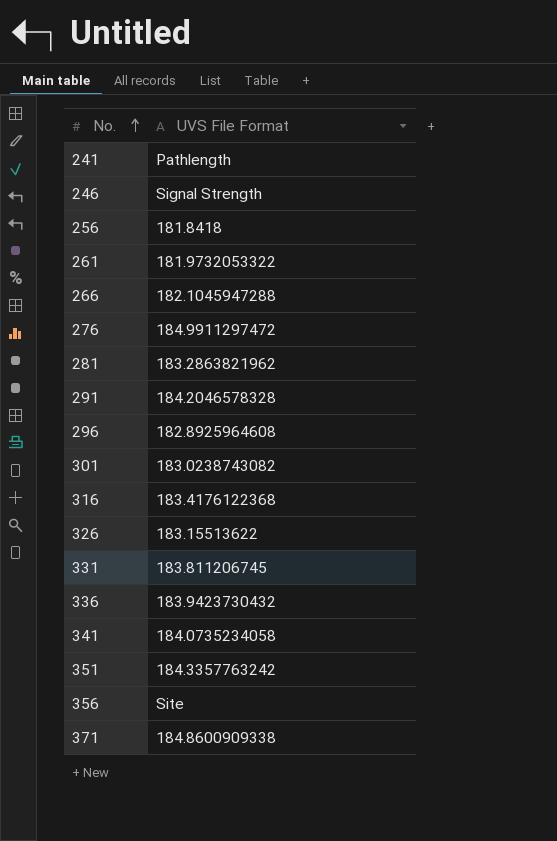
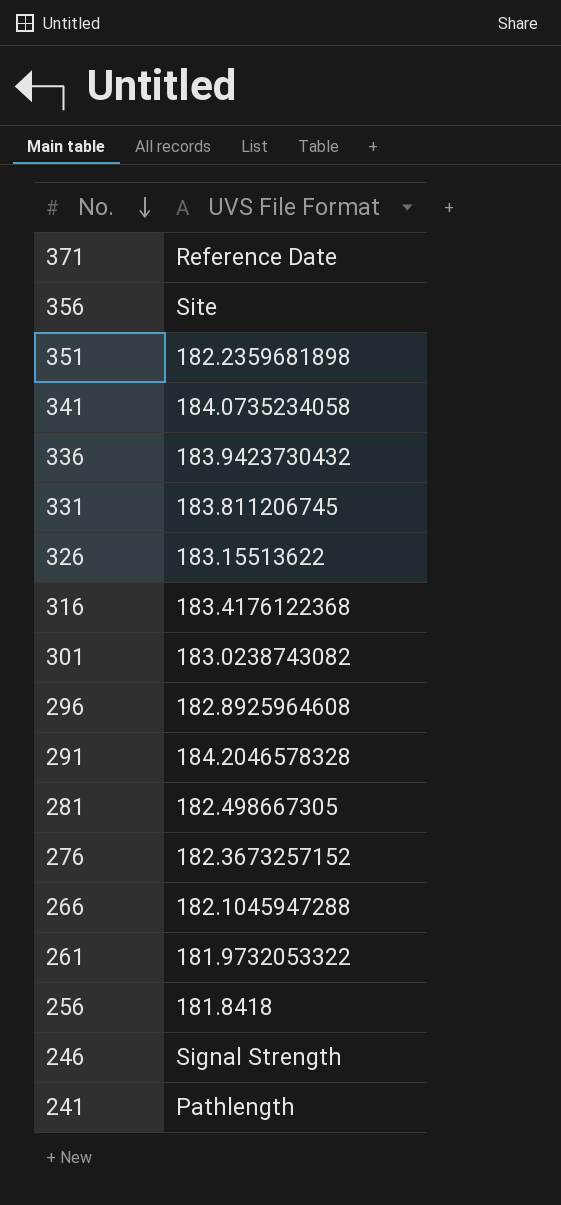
row order: No. ascending -> No. descending
371 | UVS File Format: 184.8600909338 -> Reference Date
351 | UVS File Format: 184.3357763242 -> 182.2359681898
281 | UVS File Format: 183.2863821962 -> 182.498667305
276 | UVS File Format: 184.9911297472 -> 182.3673257152

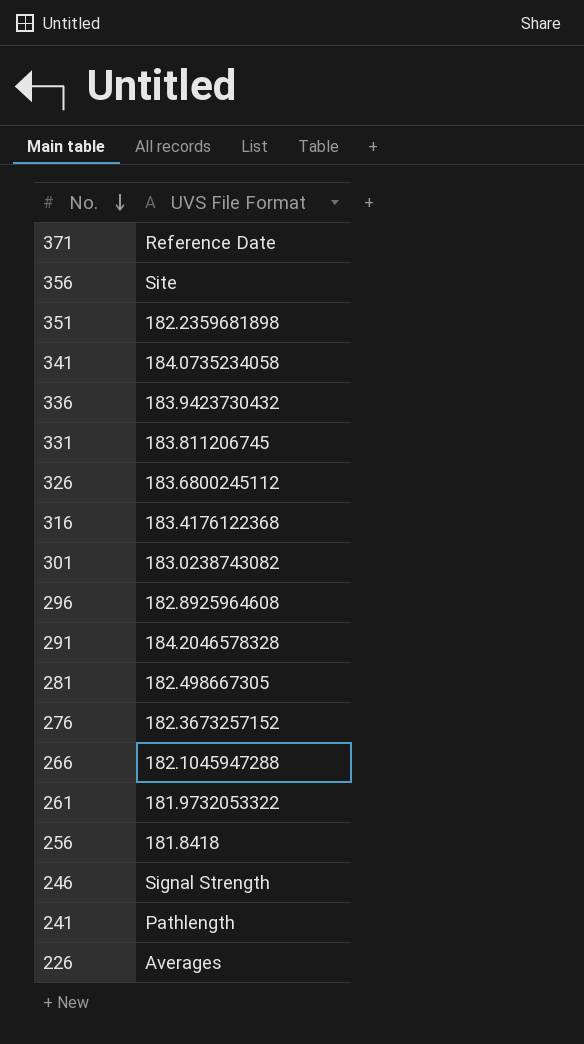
326 | UVS File Format: 183.15513622 -> 183.6800245112
row 226: none -> Averages

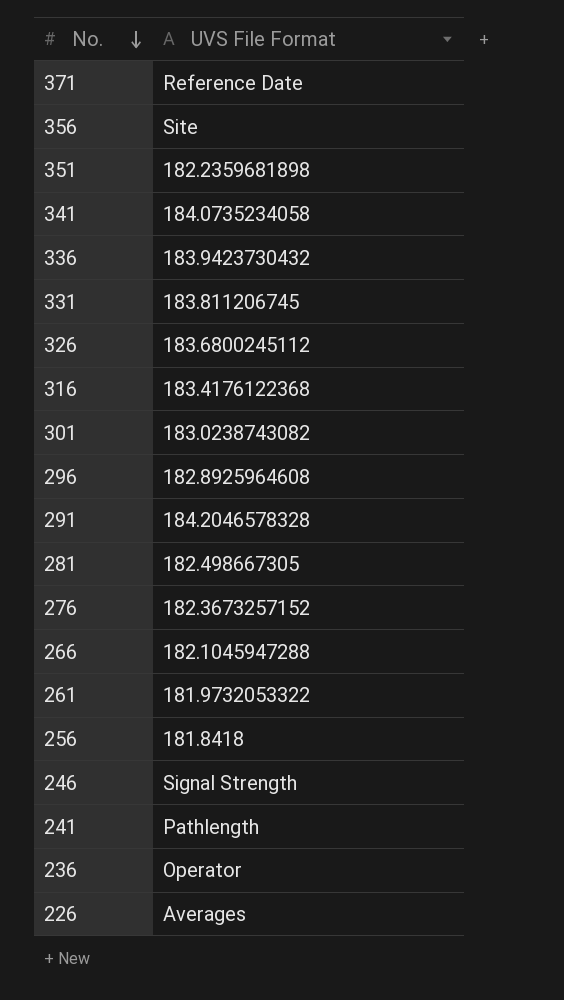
row 236: none -> Operator

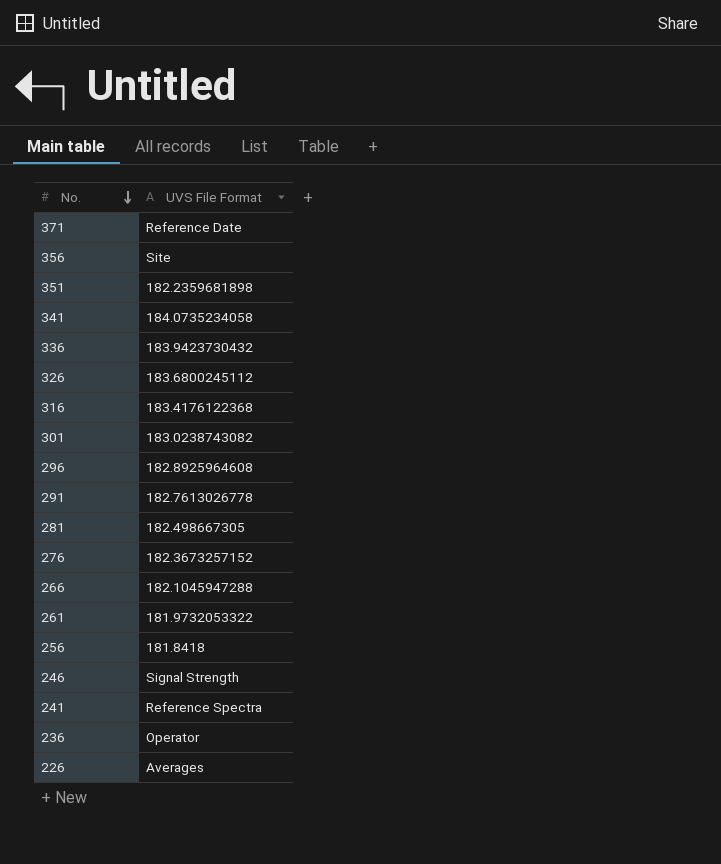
row 331: 183.811206745 -> none
291 | UVS File Format: 184.2046578328 -> 182.7613026778
241 | UVS File Format: Pathlength -> Reference Spectra

